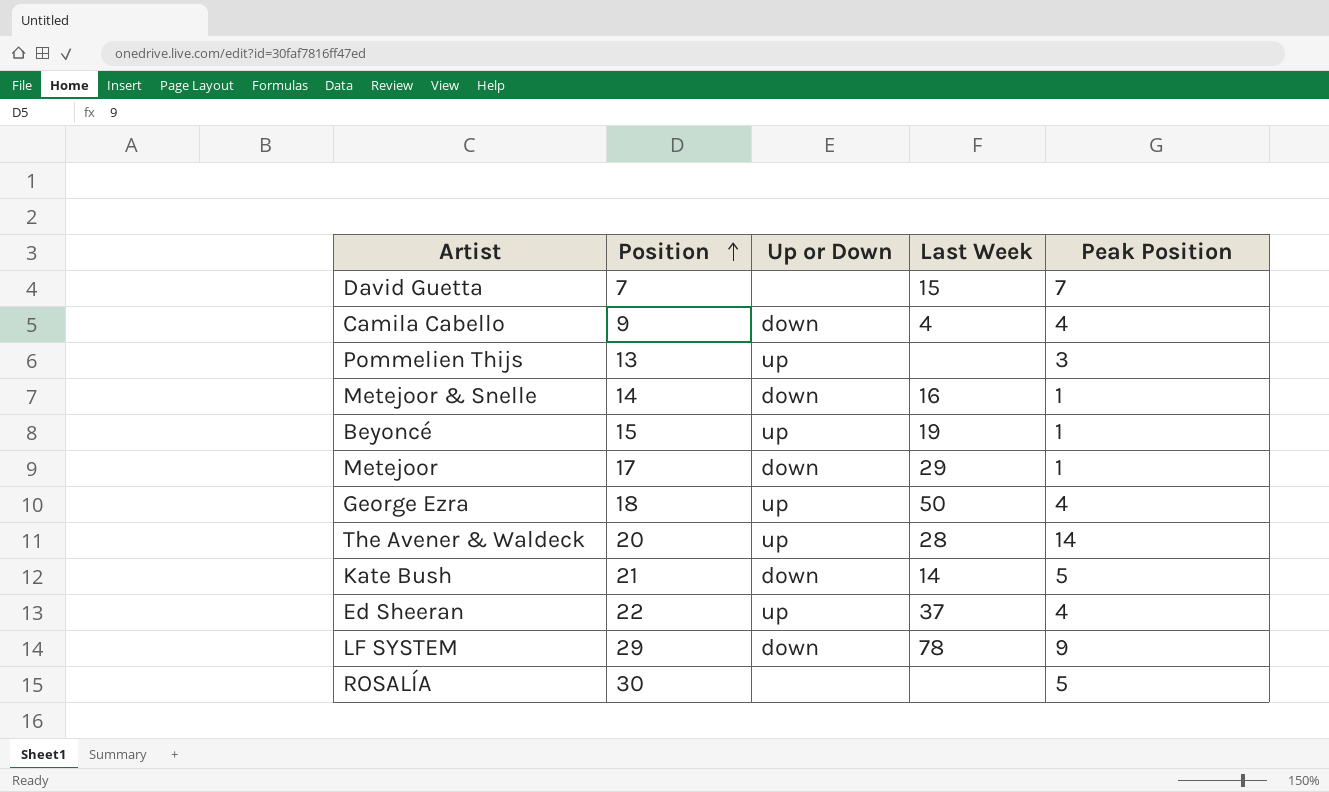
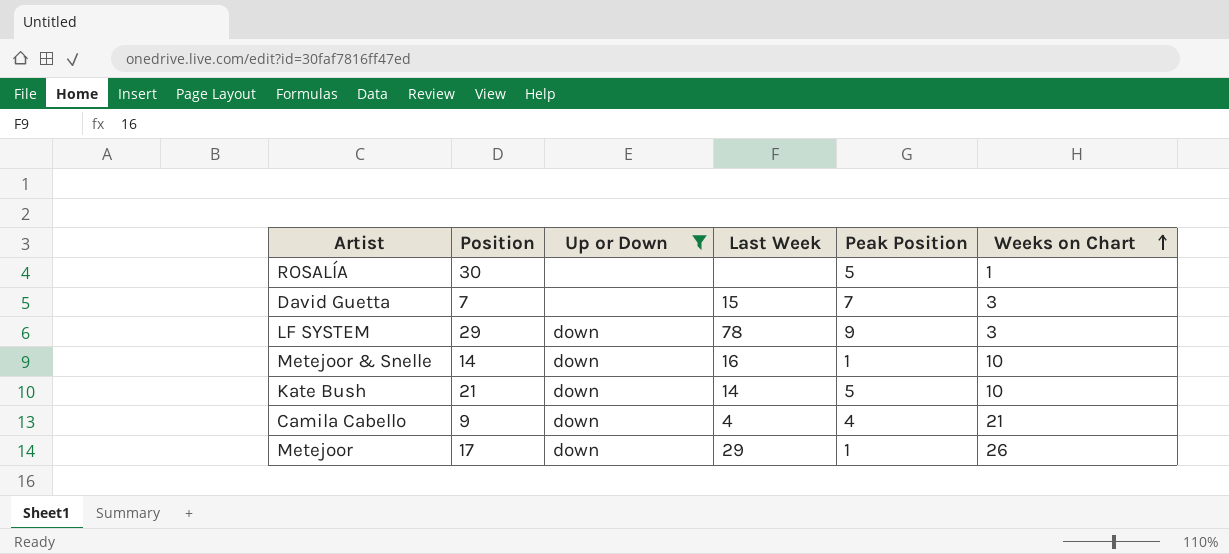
filter: none -> Up or Down != up
row order: Position ascending -> Weeks on Chart ascending
column Weeks on Chart | position: none -> 6

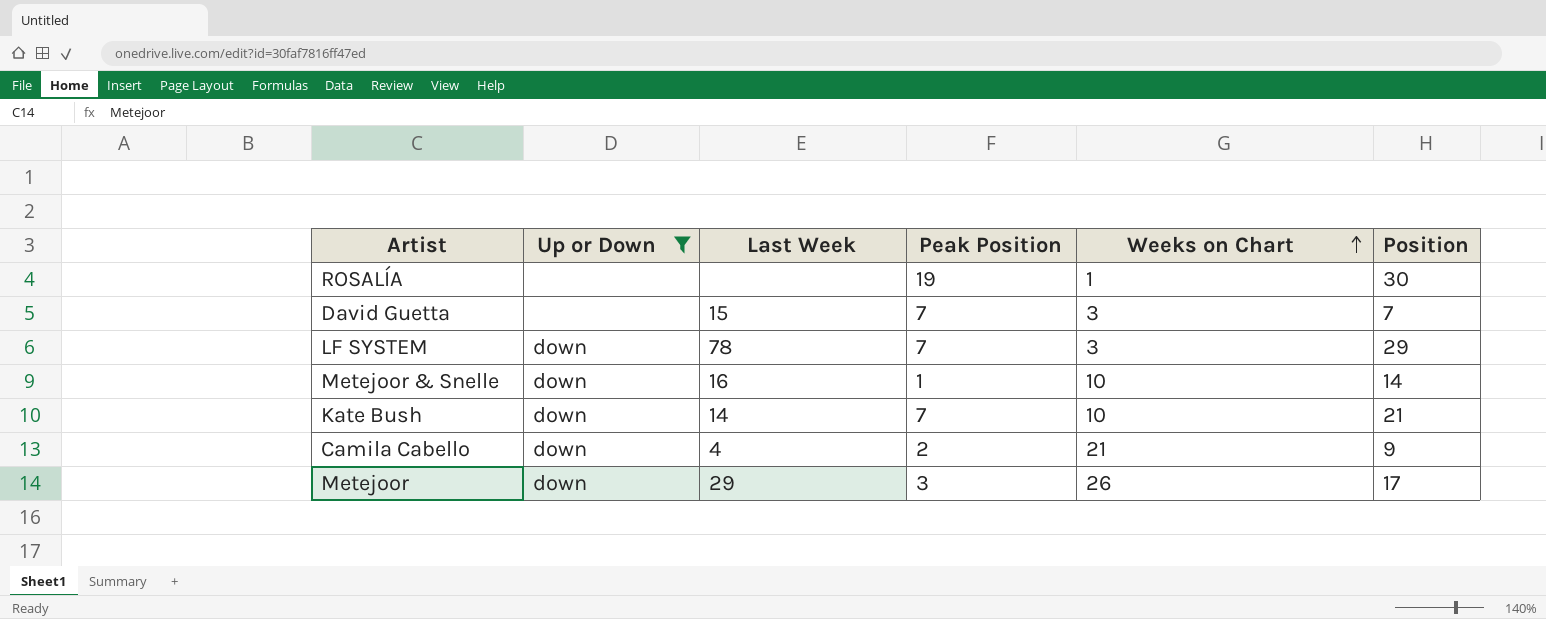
column Position | position: 2 -> 6
ROSALÍA | Peak Position: 5 -> 19
LF SYSTEM | Peak Position: 9 -> 7
Kate Bush | Peak Position: 5 -> 7
Camila Cabello | Peak Position: 4 -> 2
Metejoor | Peak Position: 1 -> 3

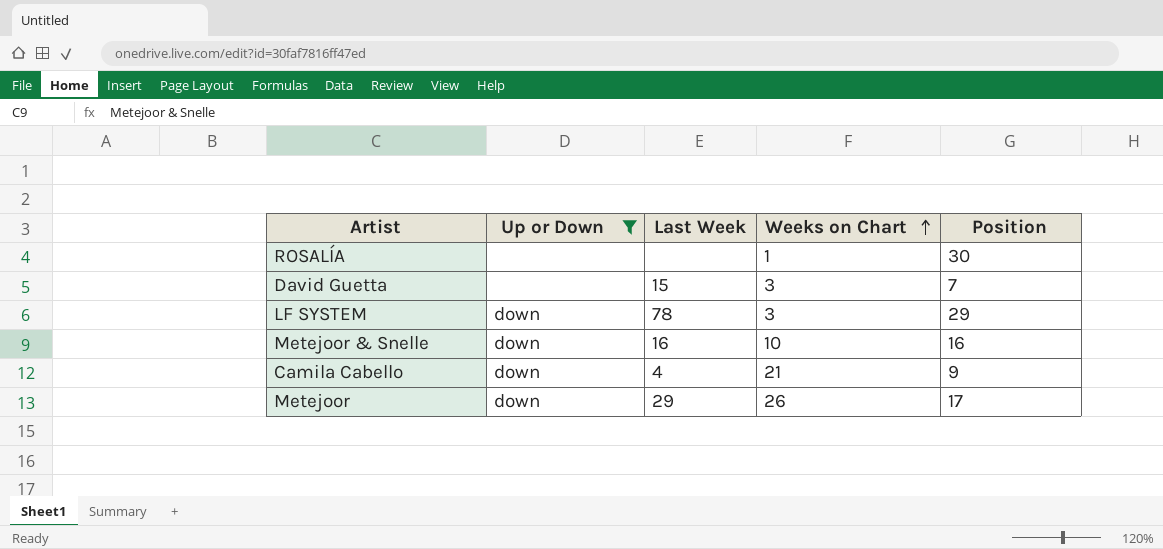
column Peak Position | position: 4 -> none
row Kate Bush: down | 14 | 7 | 10 | 21 -> none
Metejoor & Snelle | Position: 14 -> 16

